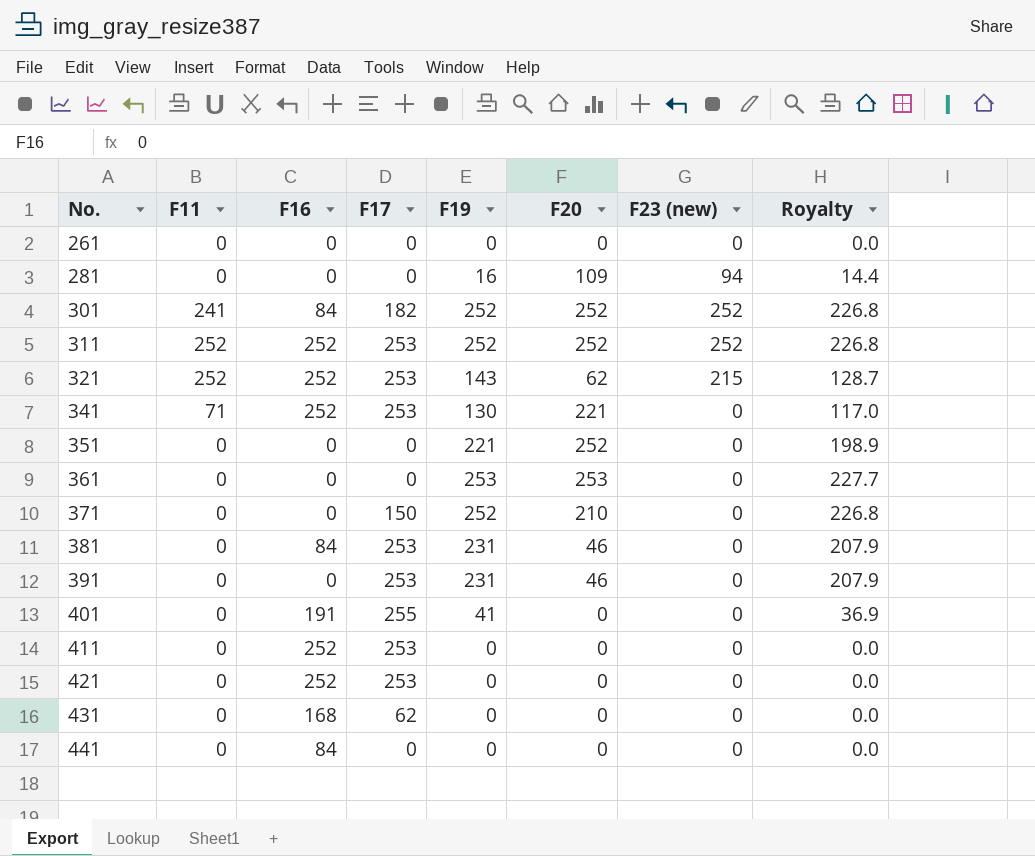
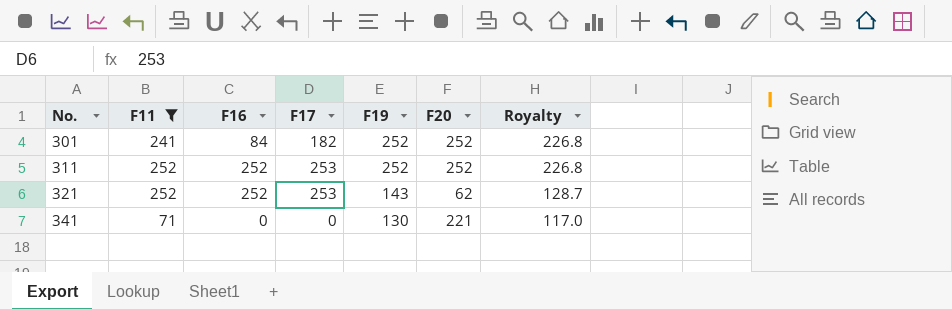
filter: none -> F11 != 0
column F23 (new) | position: 7 -> none
341 | F16: 252 -> 0
341 | F17: 253 -> 0

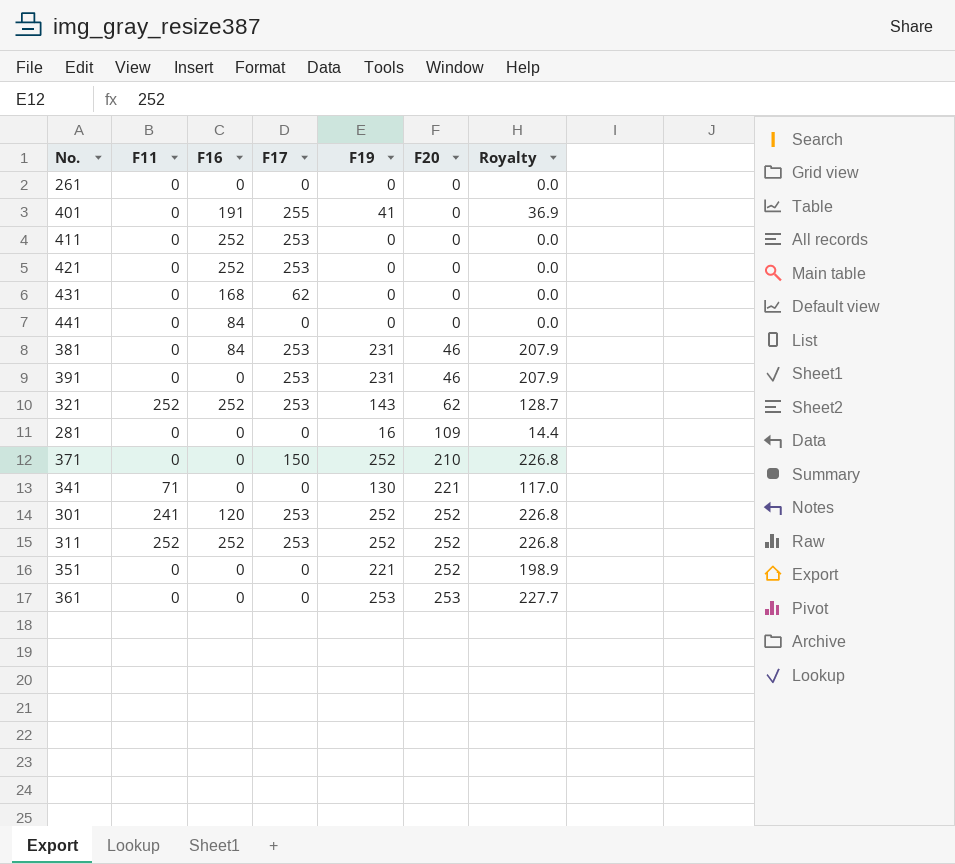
filter: F11 != 0 -> none
row order: No. ascending -> F20 ascending
301 | F16: 84 -> 120
301 | F17: 182 -> 253

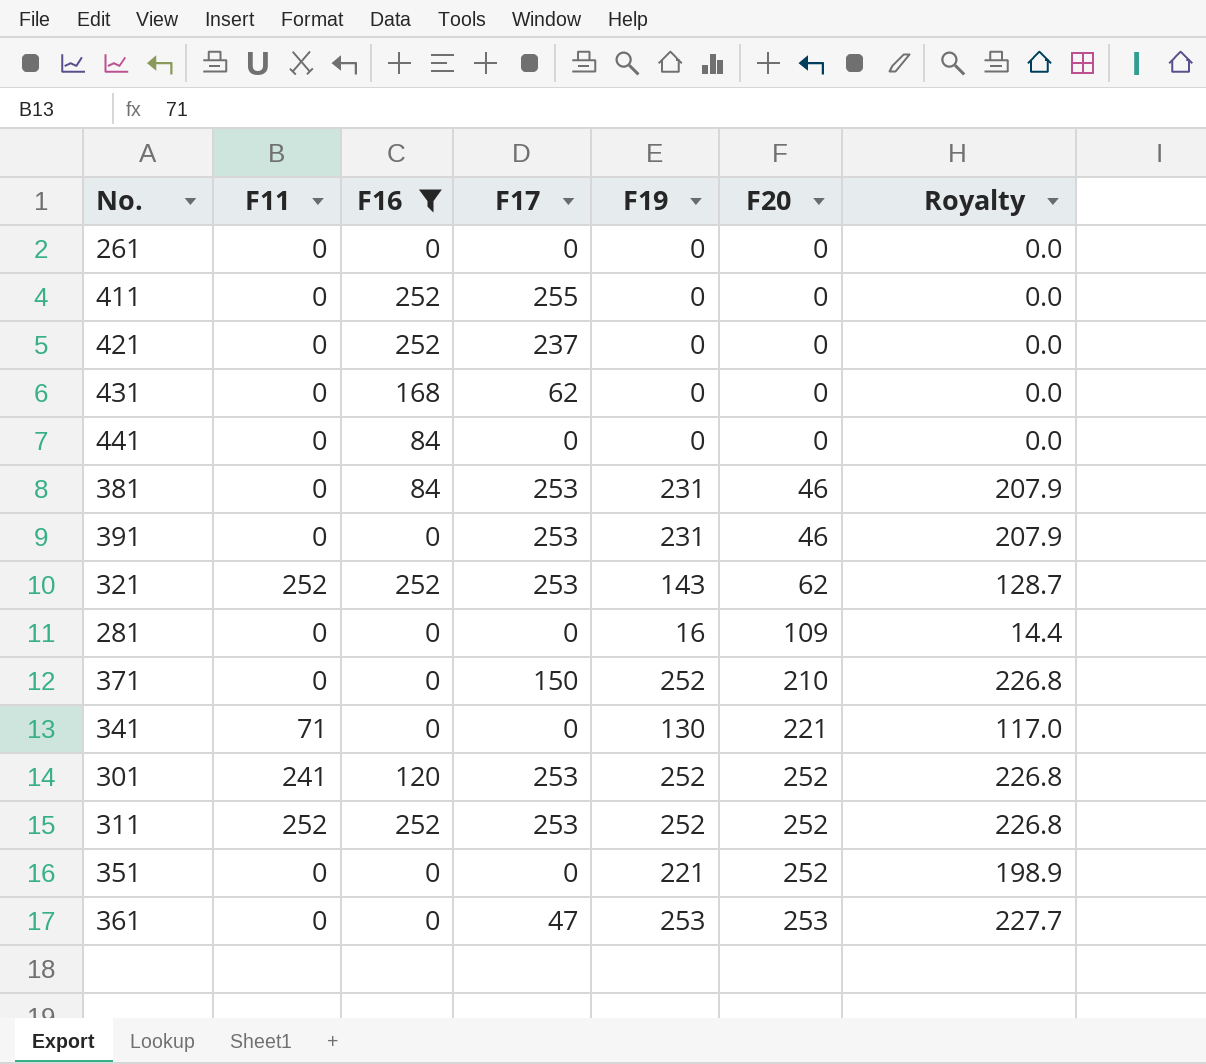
filter: none -> F16 != 191
411 | F17: 253 -> 255
421 | F17: 253 -> 237
361 | F17: 0 -> 47

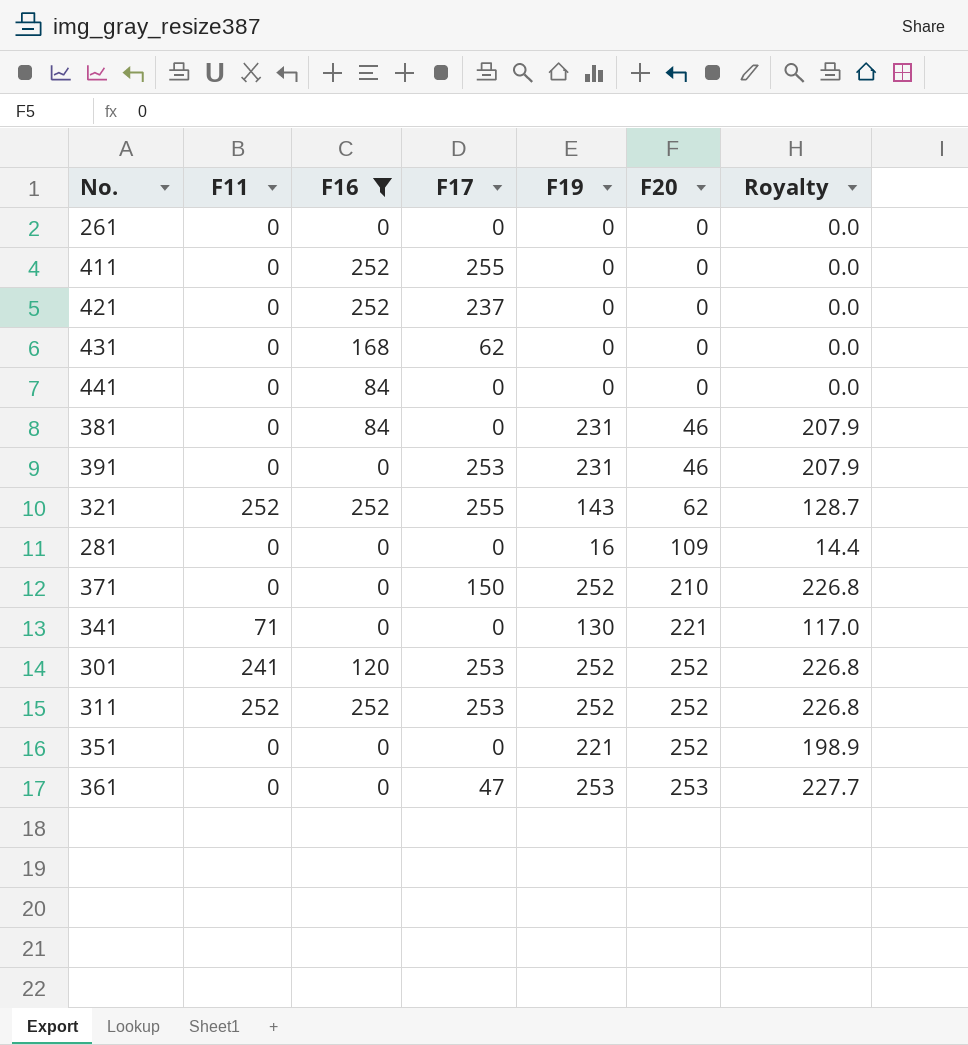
381 | F17: 253 -> 0
321 | F17: 253 -> 255

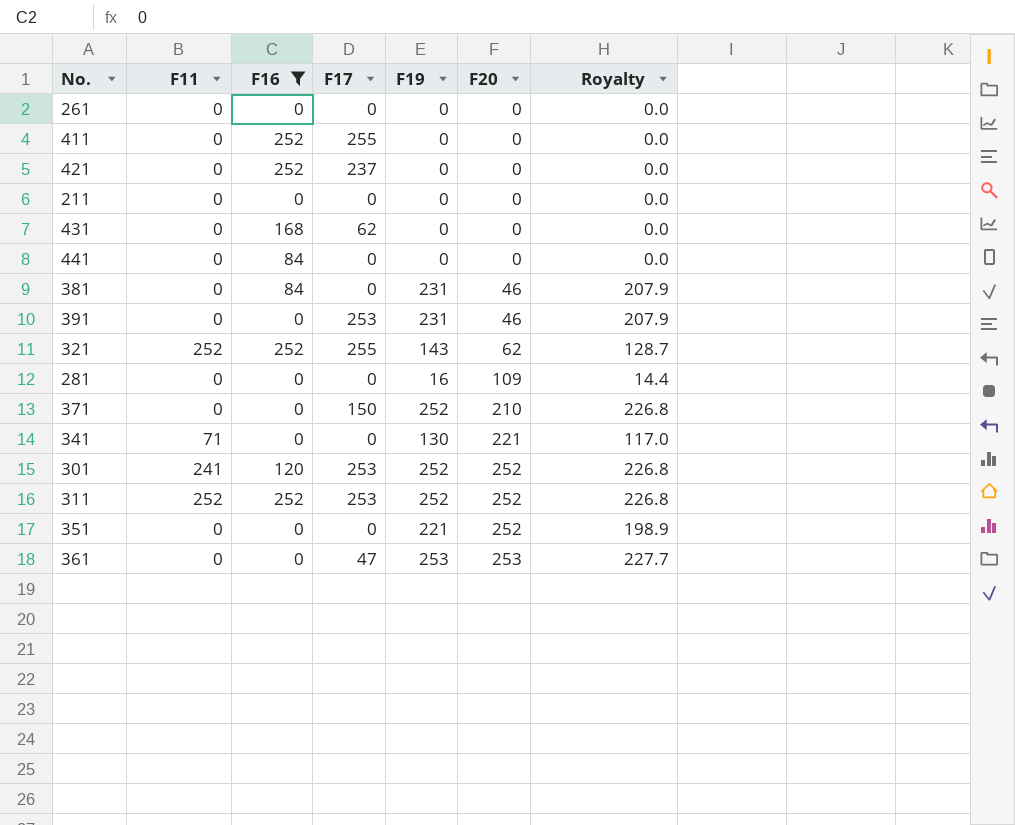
row 211: none -> 0 | 0 | 0 | 0 | 0 | 0.0

